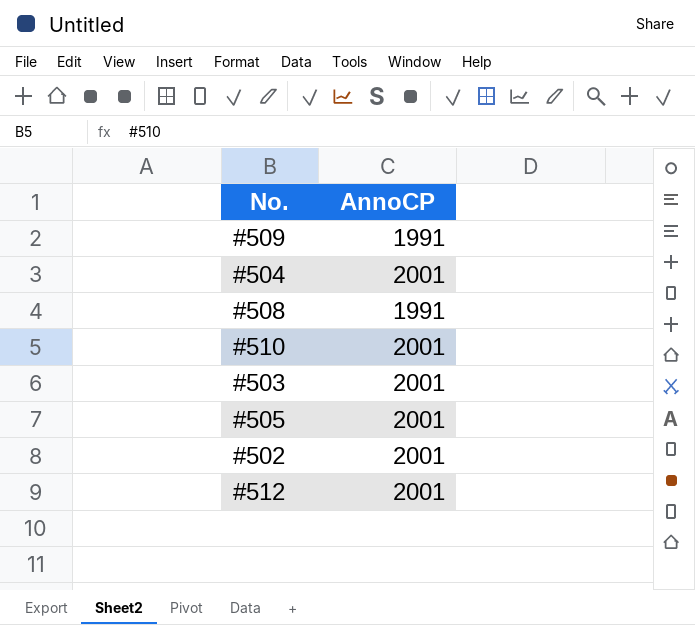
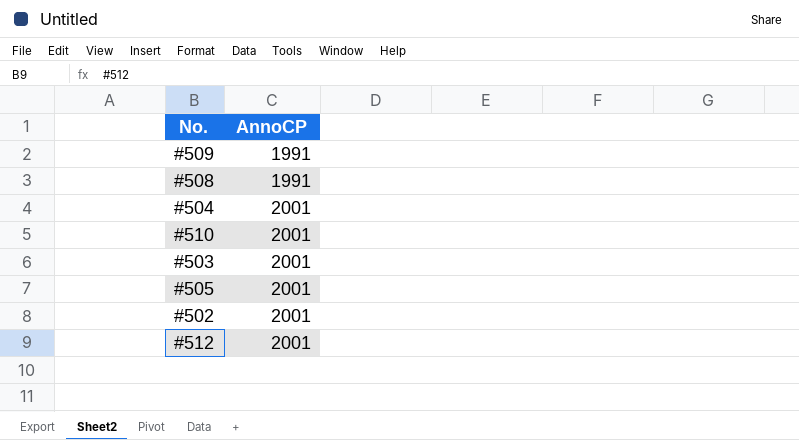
row order: none -> AnnoCP ascending

